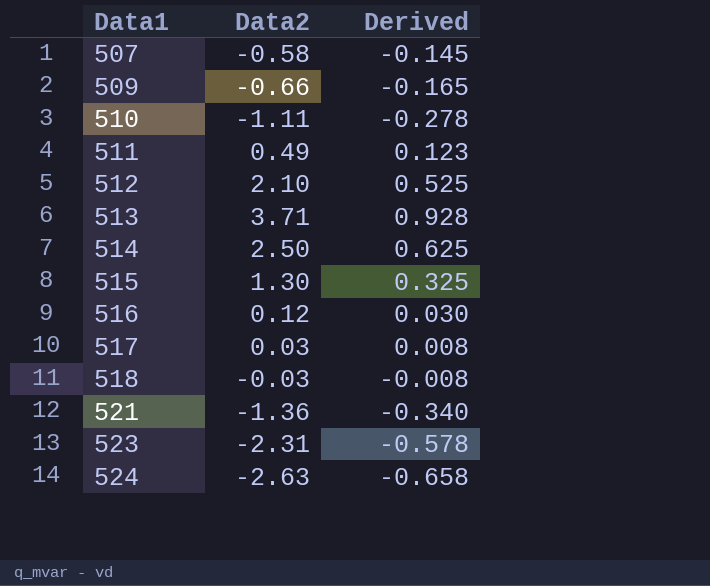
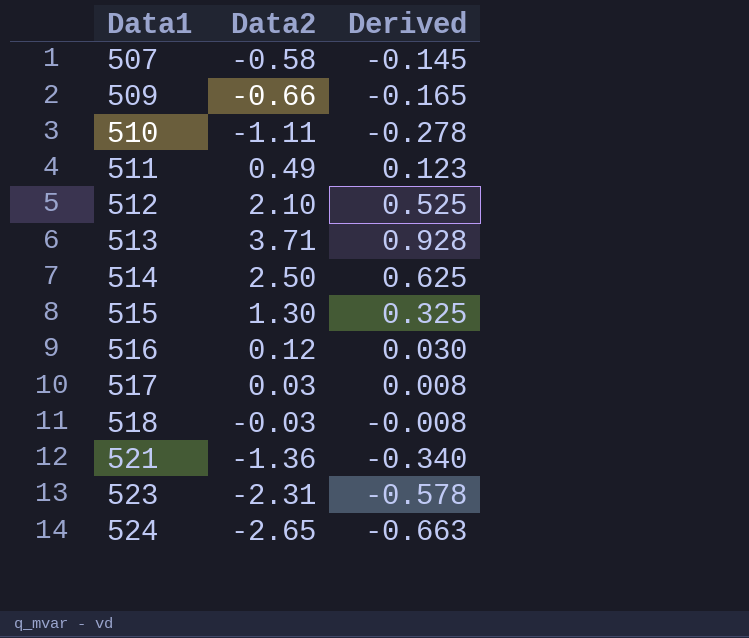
524 | Data2: -2.63 -> -2.65
524 | Derived: -0.658 -> -0.663

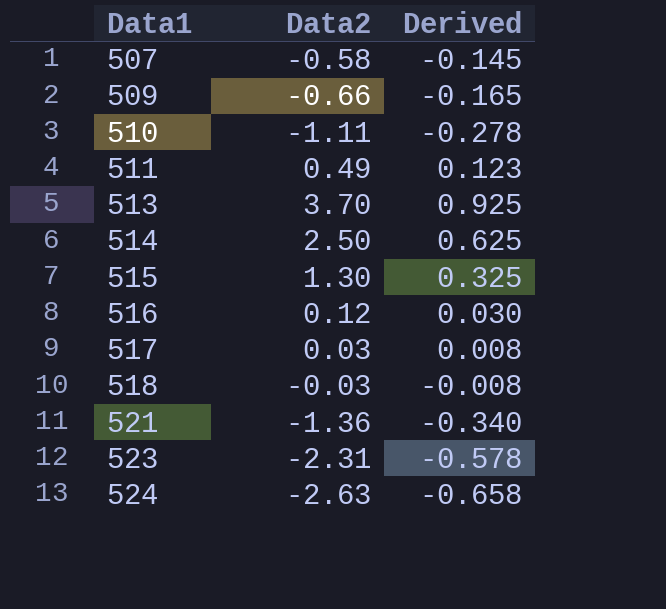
row 512: 2.10 | 0.525 -> none
513 | Data2: 3.71 -> 3.70
513 | Derived: 0.928 -> 0.925
524 | Data2: -2.65 -> -2.63
524 | Derived: -0.663 -> -0.658

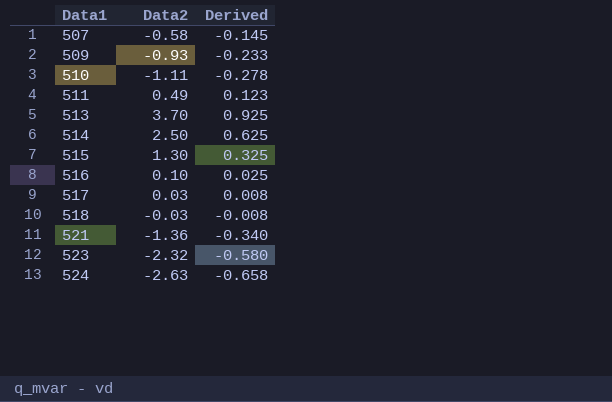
509 | Data2: -0.66 -> -0.93
509 | Derived: -0.165 -> -0.233
516 | Data2: 0.12 -> 0.10
516 | Derived: 0.030 -> 0.025
523 | Data2: -2.31 -> -2.32
523 | Derived: -0.578 -> -0.580

